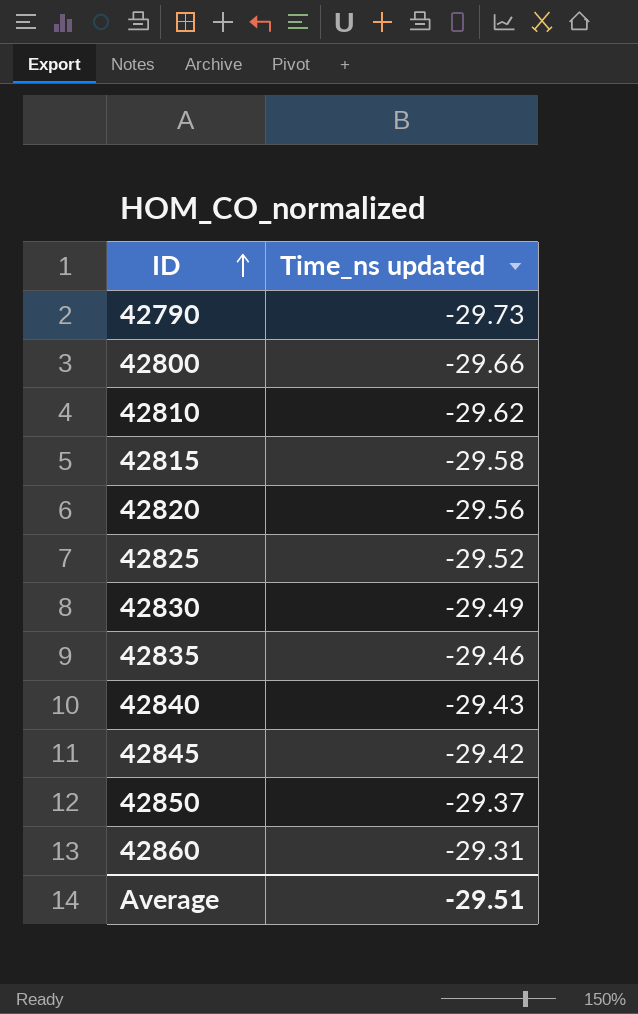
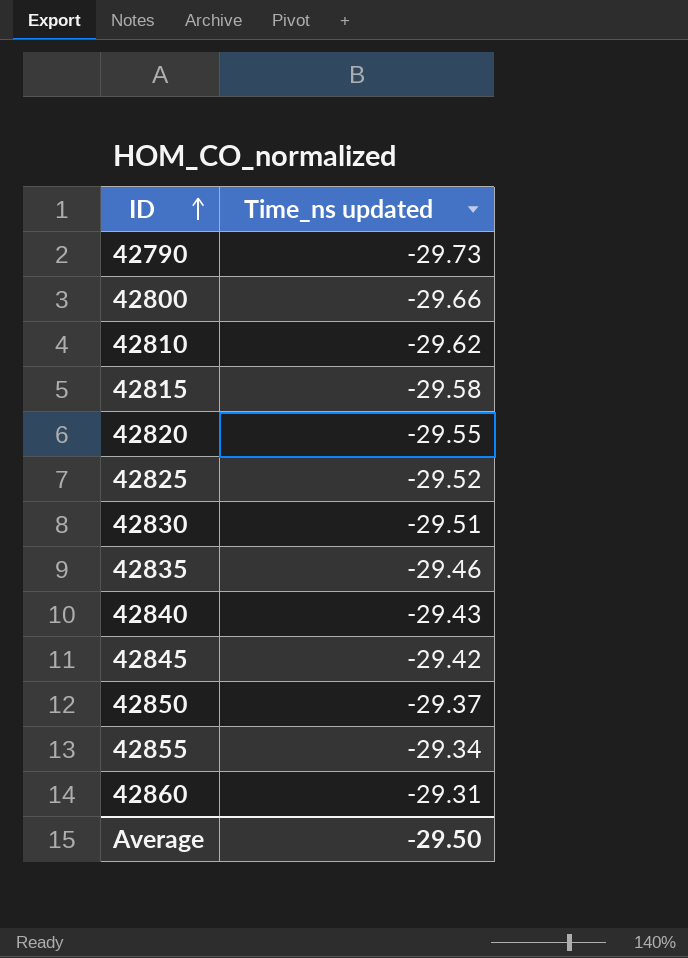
42820 | Time_ns updated: -29.56 -> -29.55
42830 | Time_ns updated: -29.49 -> -29.51
row 42855: none -> -29.34
Average | Time_ns updated: -29.51 -> -29.50

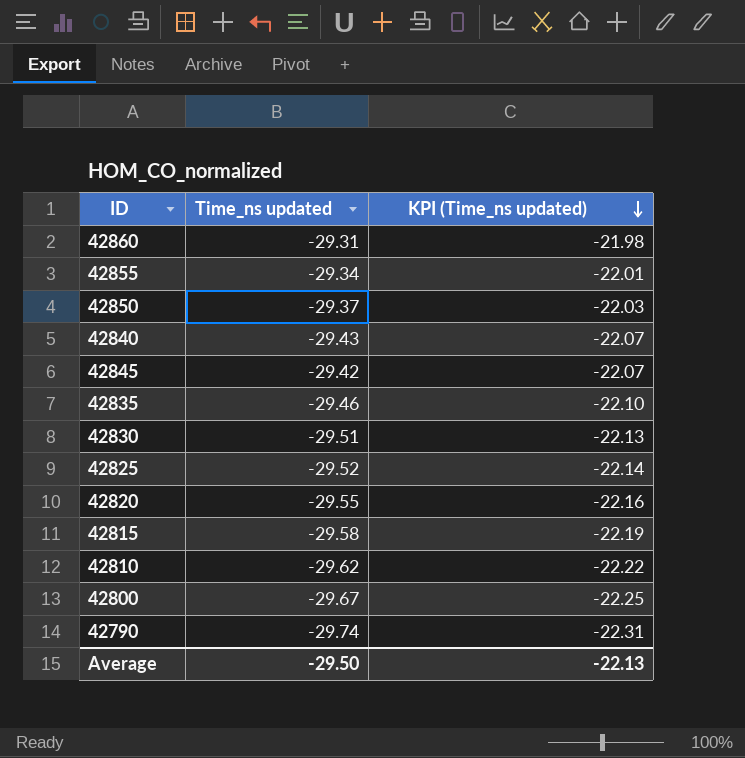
row order: ID ascending -> KPI (Time_ns updated) descending
column KPI (Time_ns updated) | formula: none -> [Time_ns updated] * 0.75
42800 | Time_ns updated: -29.66 -> -29.67
42790 | Time_ns updated: -29.73 -> -29.74

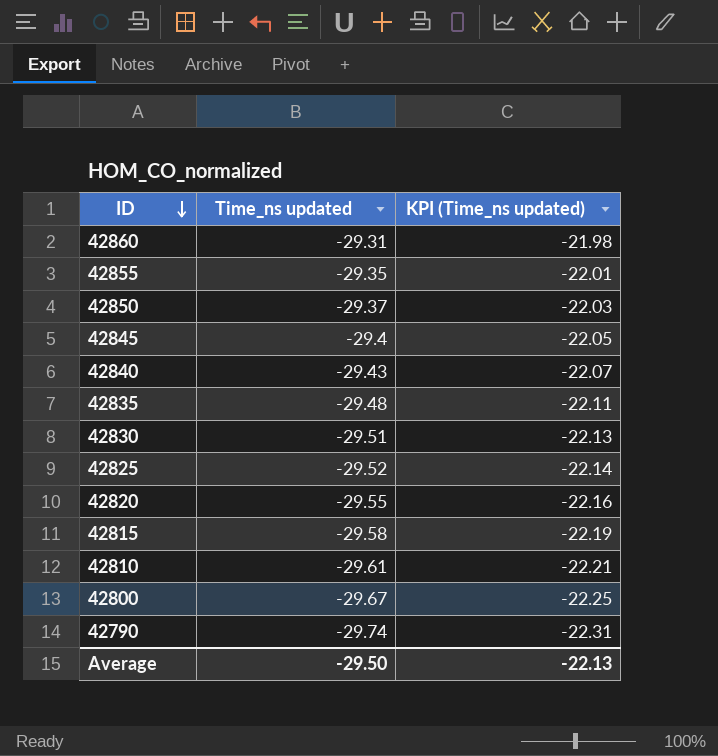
row order: KPI (Time_ns updated) descending -> ID descending
42855 | Time_ns updated: -29.34 -> -29.35
42845 | Time_ns updated: -29.42 -> -29.4
42845 | KPI (Time_ns updated): -22.07 -> -22.05
42835 | Time_ns updated: -29.46 -> -29.48
42835 | KPI (Time_ns updated): -22.10 -> -22.11
42810 | Time_ns updated: -29.62 -> -29.61
42810 | KPI (Time_ns updated): -22.22 -> -22.21

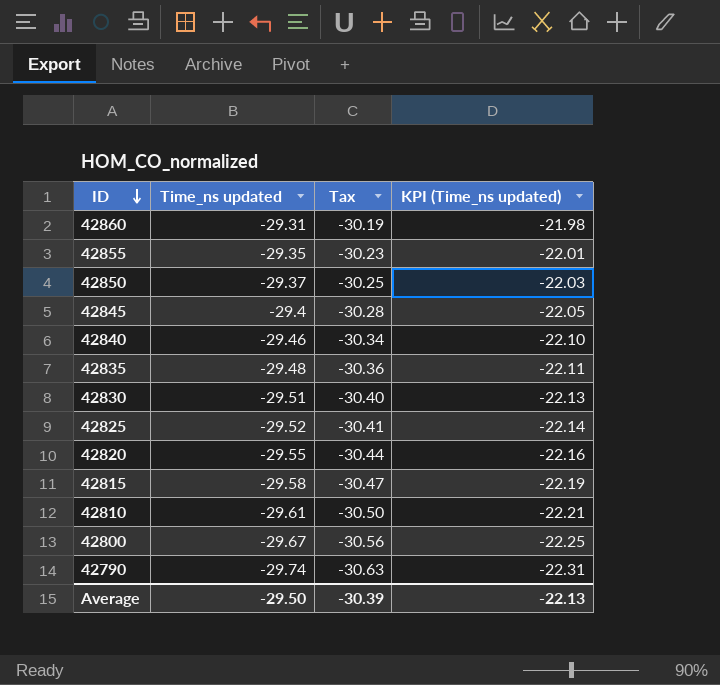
column Tax | formula: none -> [Time_ns updated] * 1.03
42840 | Time_ns updated: -29.43 -> -29.46
42840 | KPI (Time_ns updated): -22.07 -> -22.10

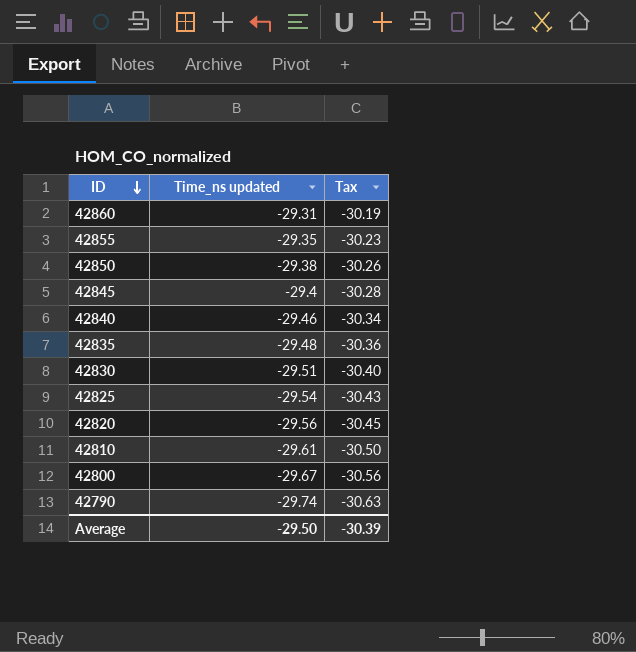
column KPI (Time_ns updated) | formula: [Time_ns updated] * 0.75 -> none
row 42815: -29.58 | -30.47 | -22.19 -> none
42850 | Time_ns updated: -29.37 -> -29.38
42850 | Tax: -30.25 -> -30.26
42825 | Time_ns updated: -29.52 -> -29.54
42825 | Tax: -30.41 -> -30.43
42820 | Time_ns updated: -29.55 -> -29.56
42820 | Tax: -30.44 -> -30.45

